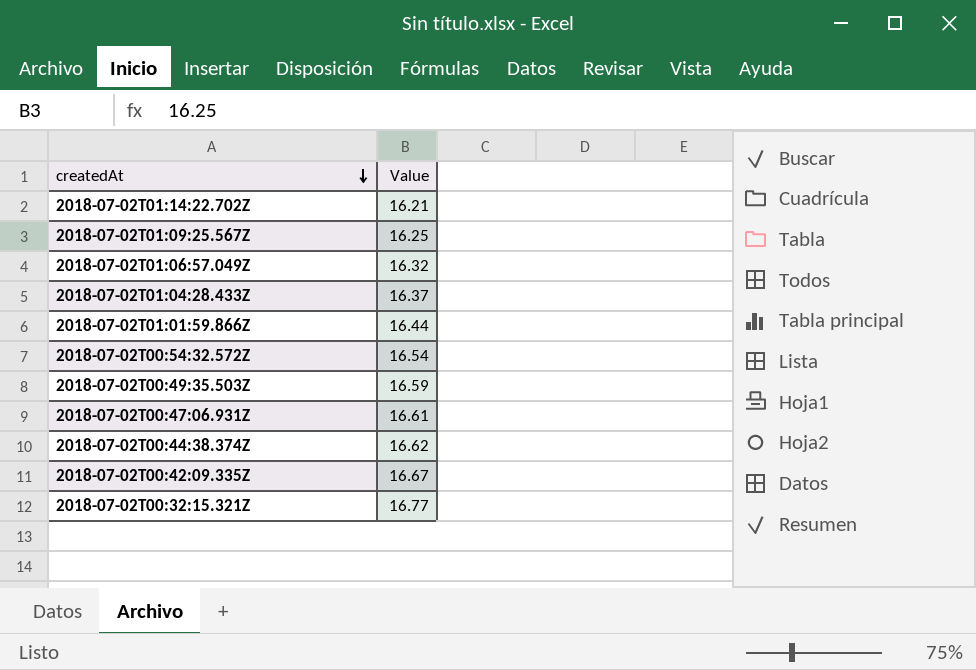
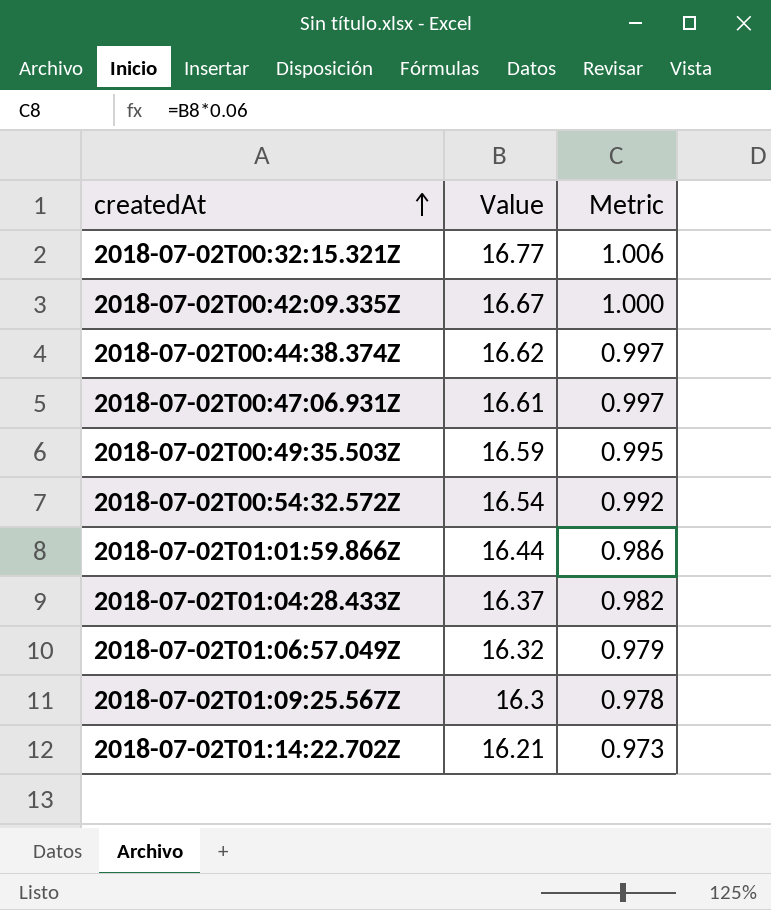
row order: createdAt descending -> createdAt ascending
column Metric | formula: none -> [Value] * 0.06
2018-07-02T01:09:25.567Z | Value: 16.25 -> 16.3

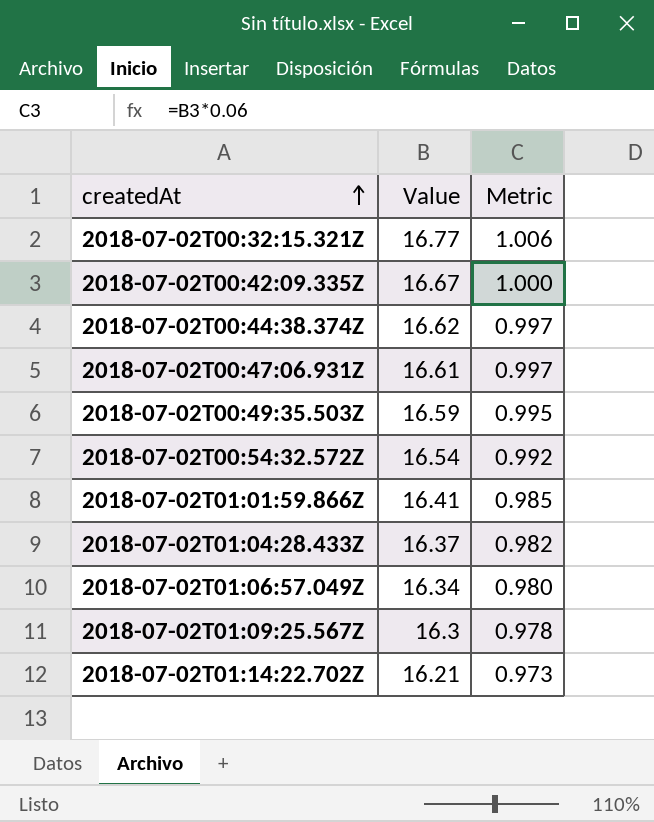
2018-07-02T01:01:59.866Z | Value: 16.44 -> 16.41
2018-07-02T01:01:59.866Z | Metric: 0.986 -> 0.985
2018-07-02T01:06:57.049Z | Value: 16.32 -> 16.34
2018-07-02T01:06:57.049Z | Metric: 0.979 -> 0.980

